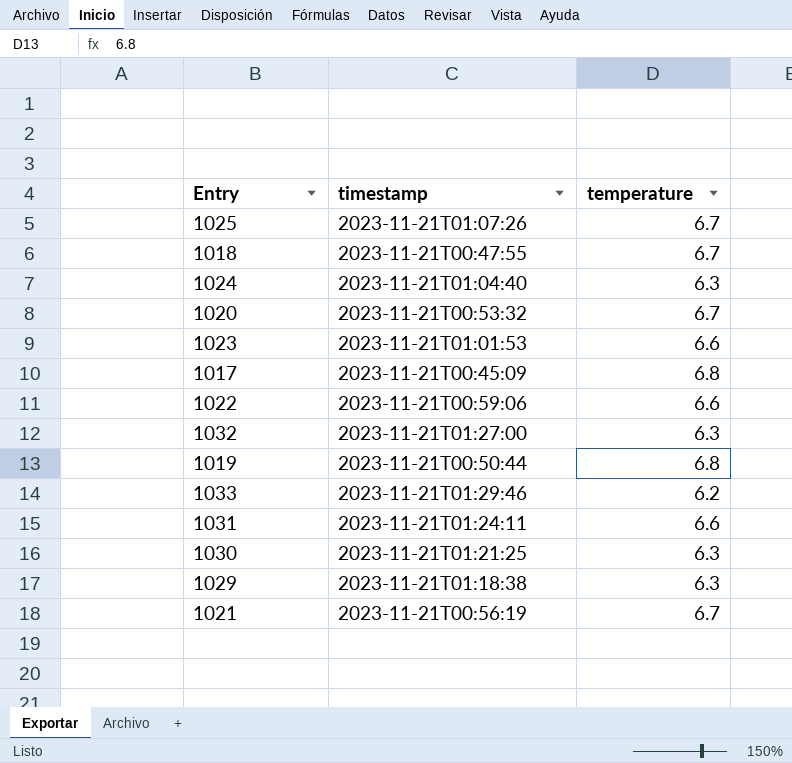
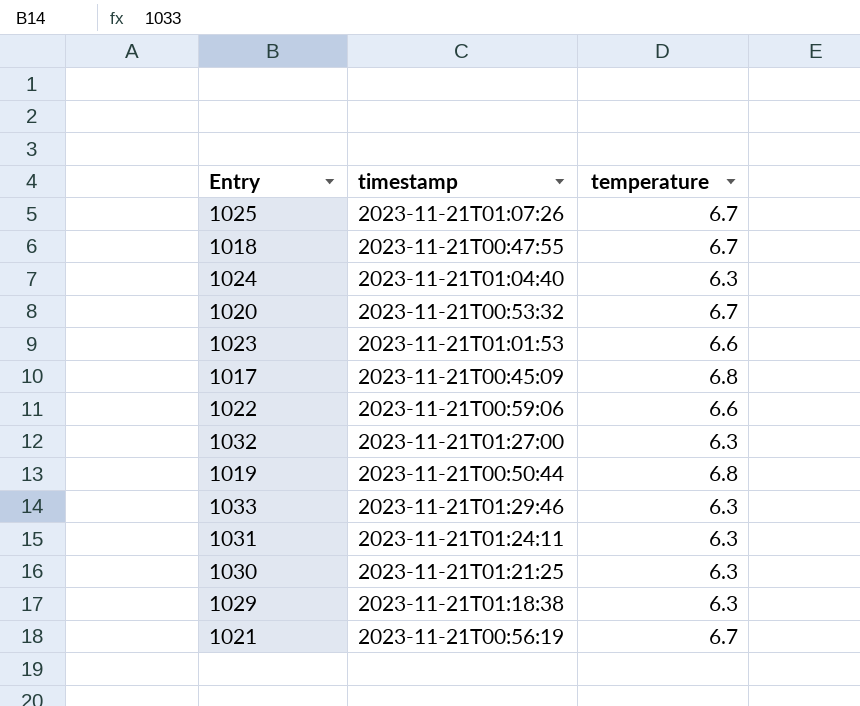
1033 | temperature: 6.2 -> 6.3
1031 | temperature: 6.6 -> 6.3

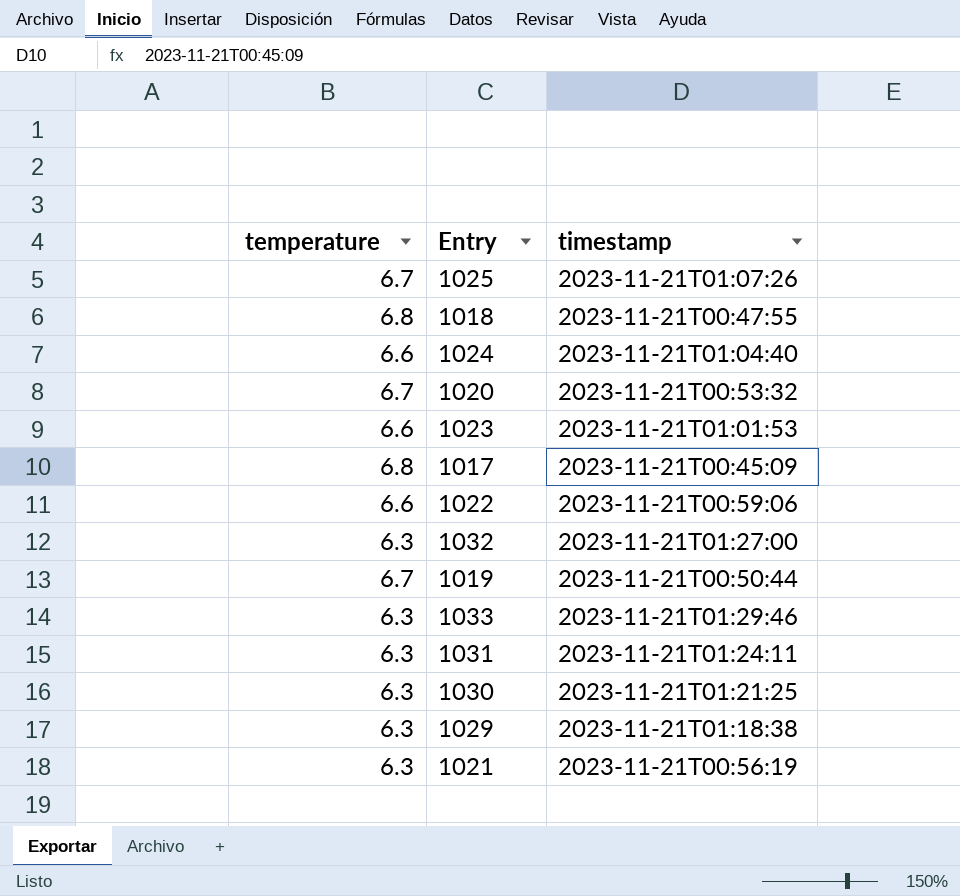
column temperature | position: 3 -> 1
1018 | temperature: 6.7 -> 6.8
1024 | temperature: 6.3 -> 6.6
1019 | temperature: 6.8 -> 6.7
1021 | temperature: 6.7 -> 6.3

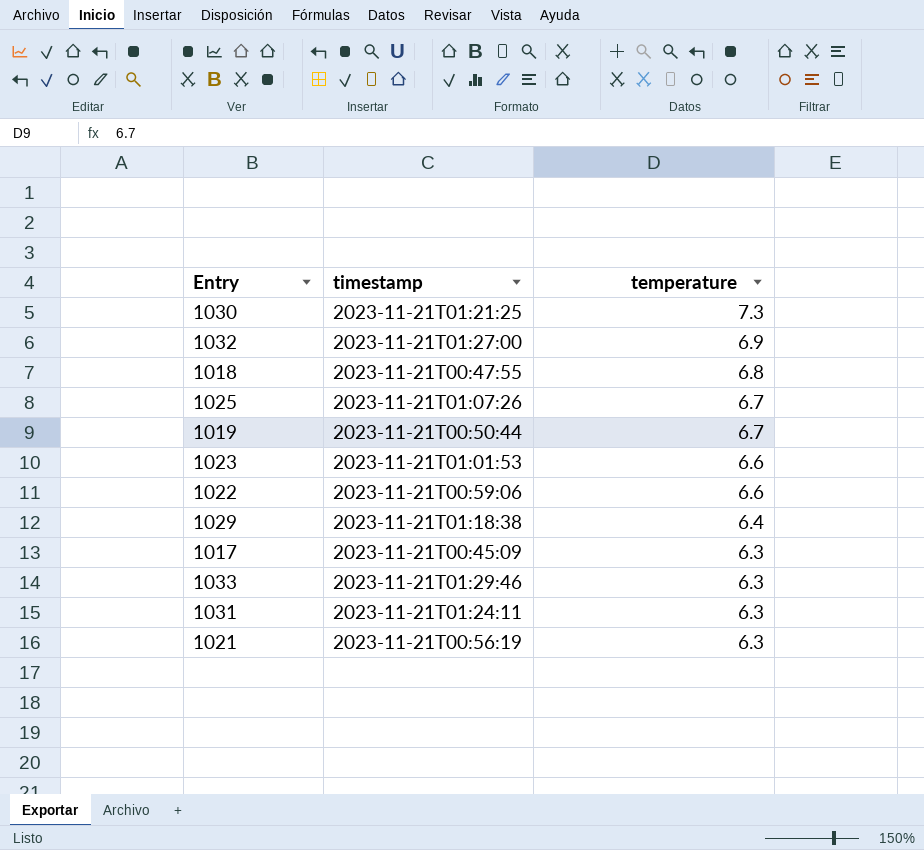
row order: none -> temperature descending
column temperature | position: 1 -> 3
row 1024: 6.6 | 2023-11-21T01:04:40 -> none
row 1020: 6.7 | 2023-11-21T00:53:32 -> none
1030 | temperature: 6.3 -> 7.3
1032 | temperature: 6.3 -> 6.9
1029 | temperature: 6.3 -> 6.4
1017 | temperature: 6.8 -> 6.3

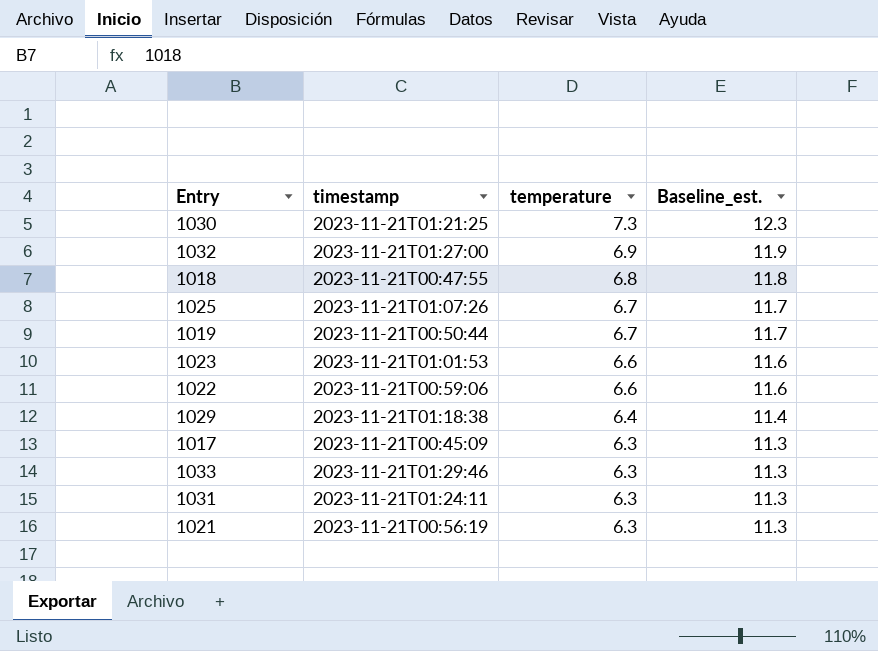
column Baseline_est. | formula: none -> [temperature] + 5

